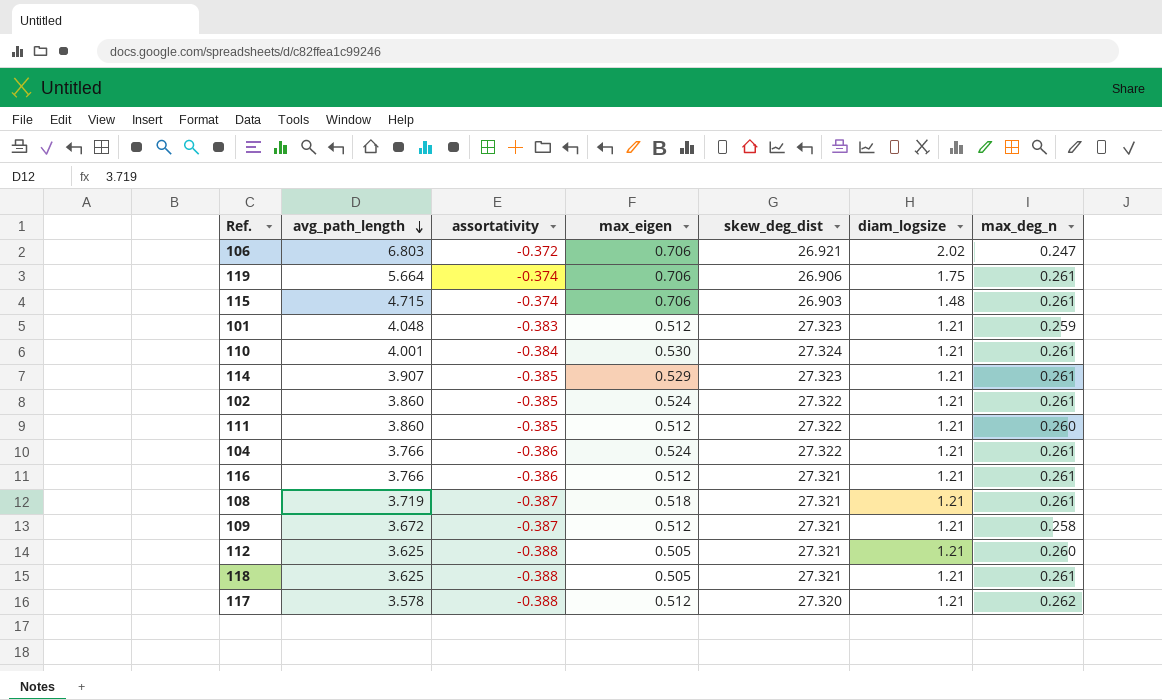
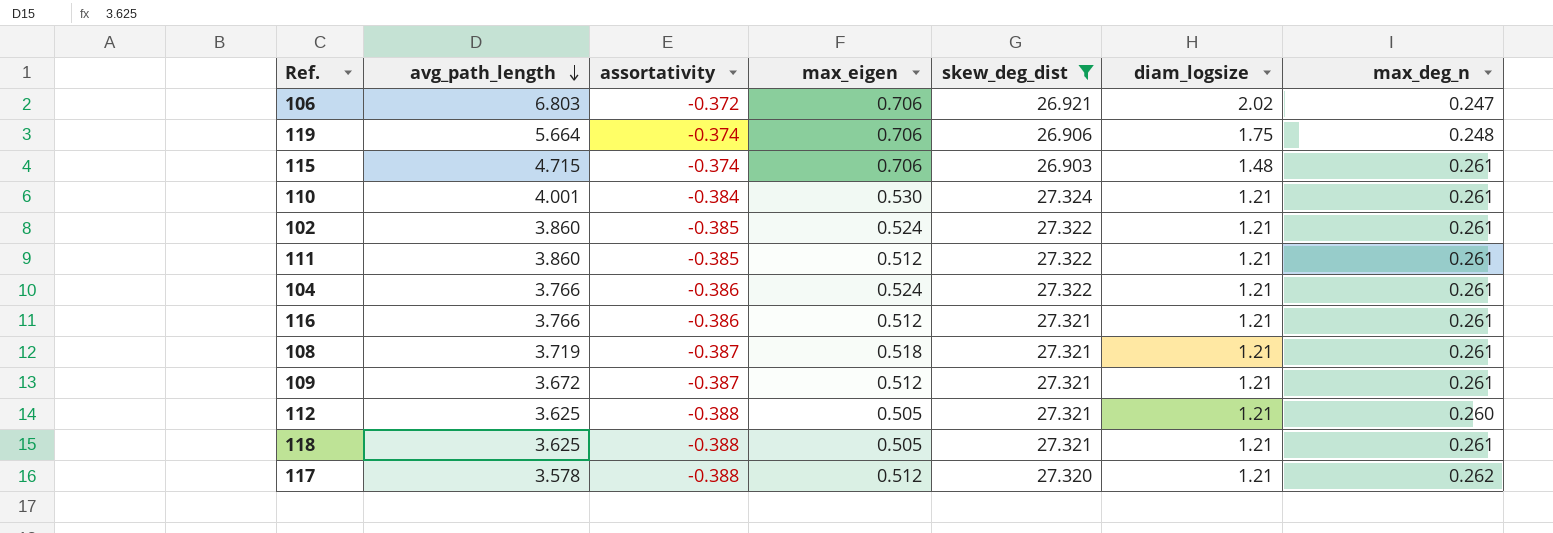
filter: none -> skew_deg_dist != 27.323
119 | max_deg_n: 0.261 -> 0.248
111 | max_deg_n: 0.260 -> 0.261
109 | max_deg_n: 0.258 -> 0.261

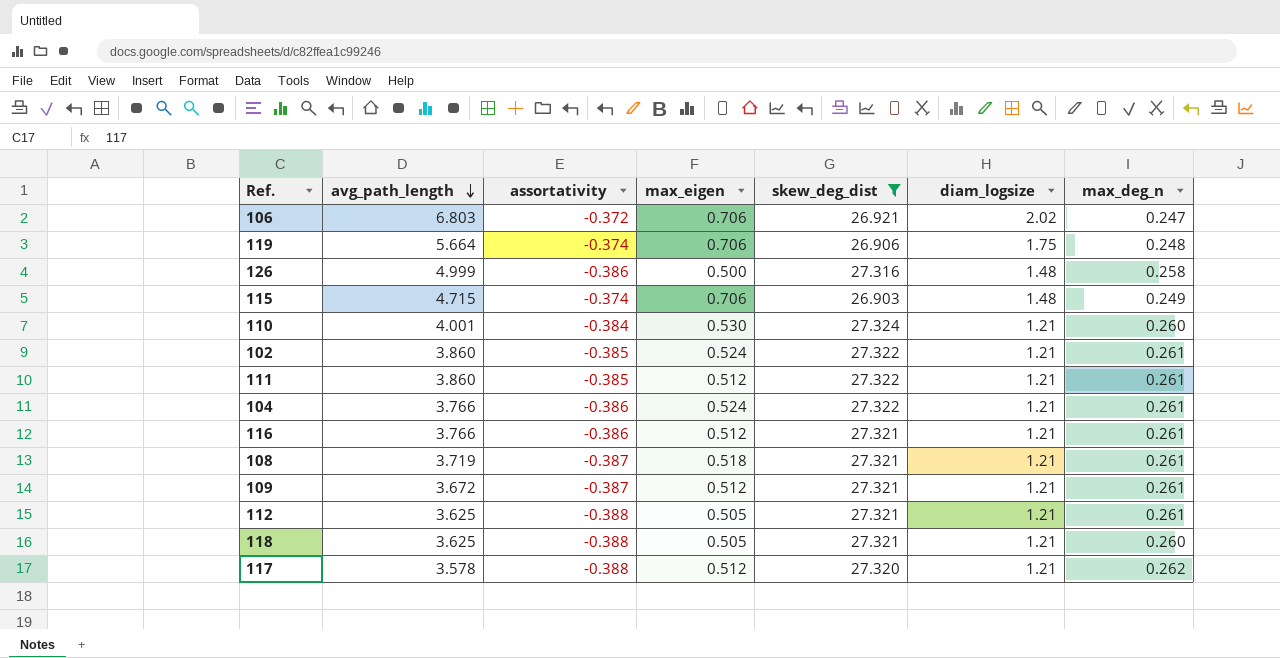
row 126: none -> 4.999 | -0.386 | 0.500 | 27.316 | 1.48 | 0.258
115 | max_deg_n: 0.261 -> 0.249
110 | max_deg_n: 0.261 -> 0.260
112 | max_deg_n: 0.260 -> 0.261
118 | max_deg_n: 0.261 -> 0.260

